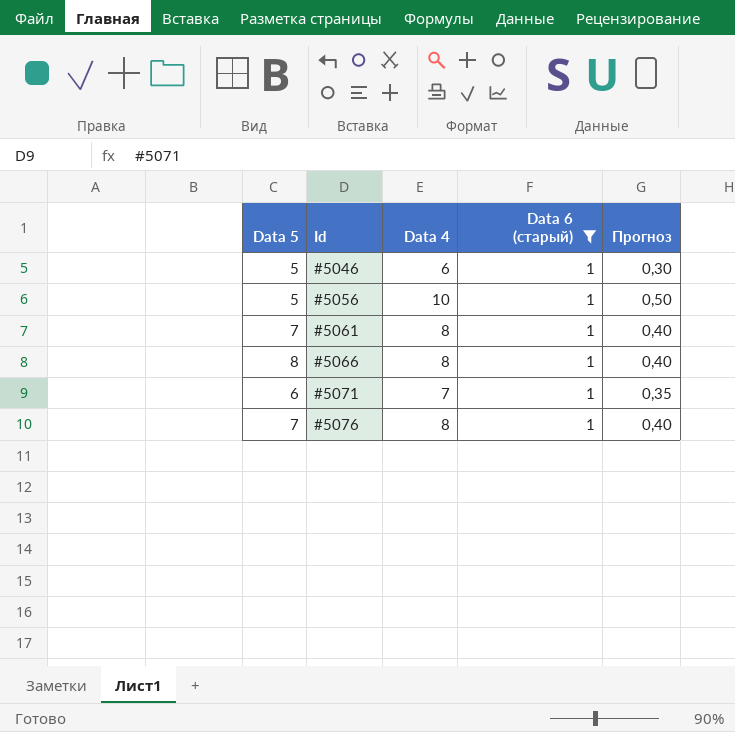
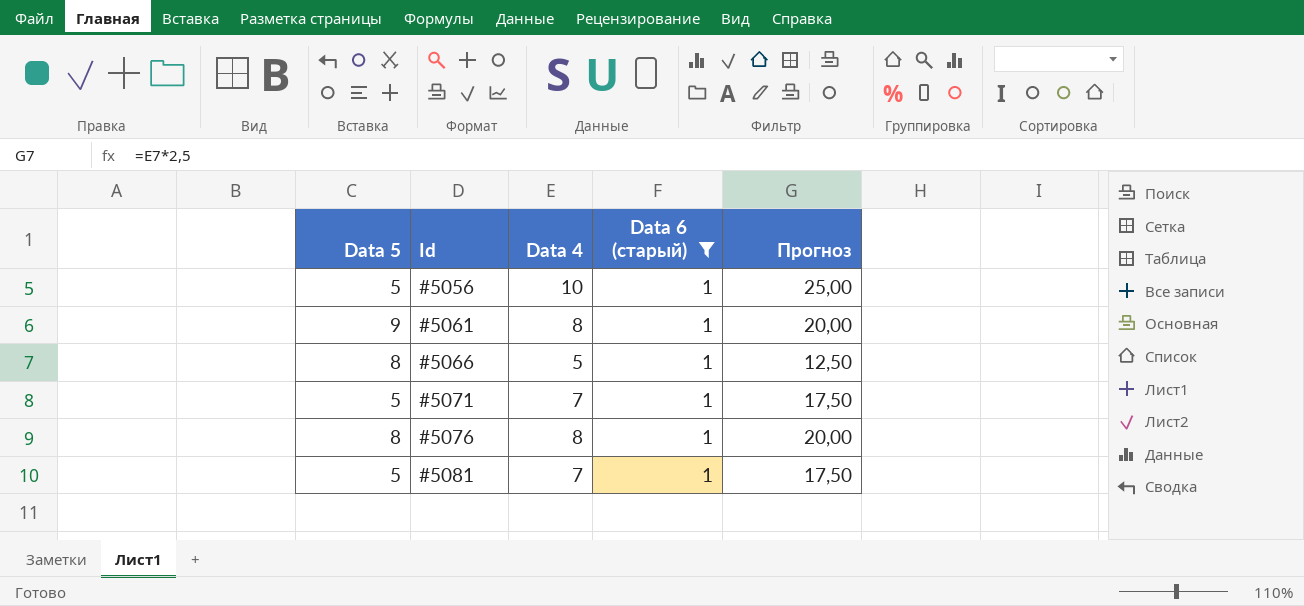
column Прогноз | formula: [Data 4] * 0,05 -> [Data 4] * 2,5
row #5046: 5 | 6 | 1 | 0,30 -> none
#5061 | Data 5: 7 -> 9
#5066 | Data 4: 8 -> 5
#5071 | Data 5: 6 -> 5
#5076 | Data 5: 7 -> 8
row #5081: none -> 5 | 7 | 1 | 17,50

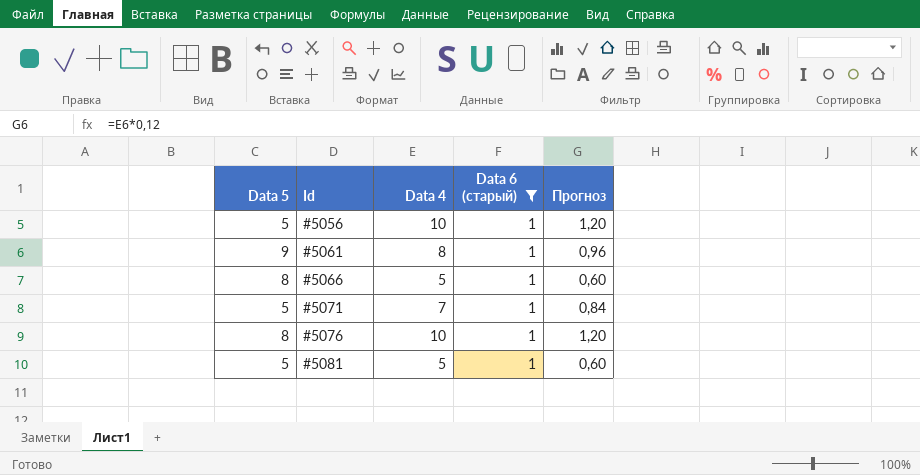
column Прогноз | formula: [Data 4] * 2,5 -> [Data 4] * 0,12
#5076 | Data 4: 8 -> 10
#5081 | Data 4: 7 -> 5

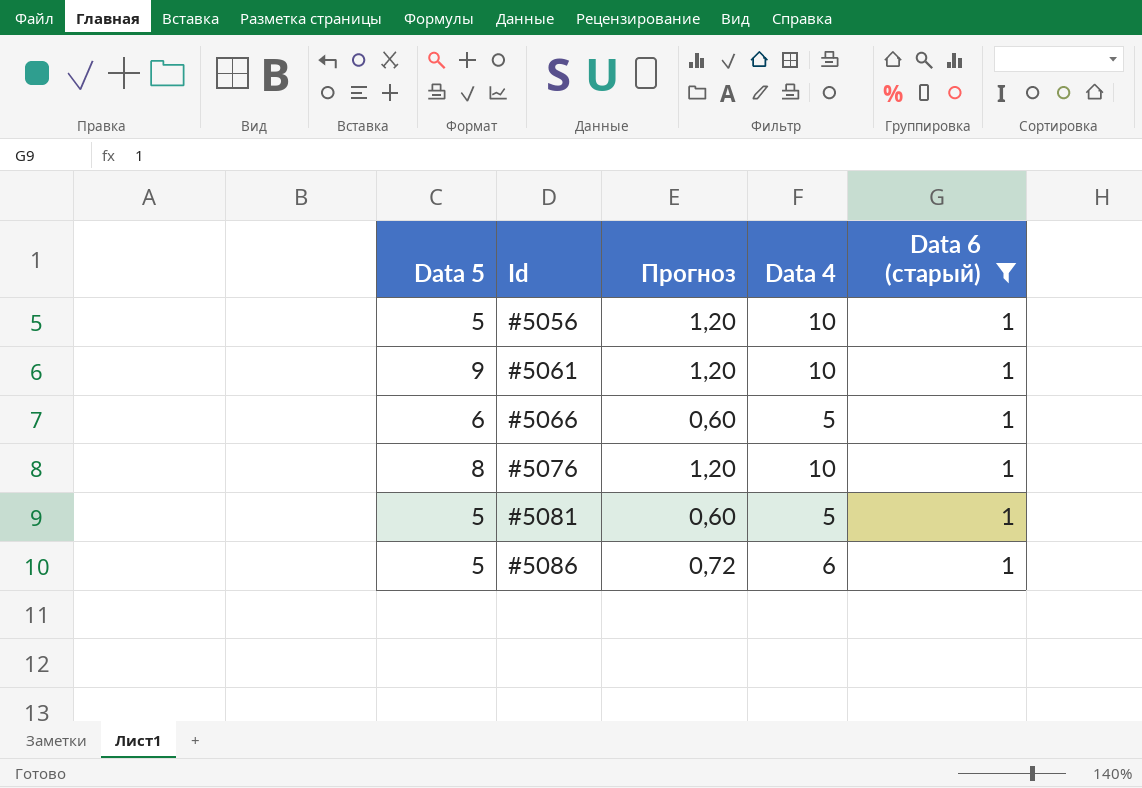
column Прогноз | position: 5 -> 3
row #5071: 5 | 7 | 1 | 0,84 -> none
#5061 | Прогноз: 0,96 -> 1,20
#5061 | Data 4: 8 -> 10
#5066 | Data 5: 8 -> 6
row #5086: none -> 5 | 0,72 | 6 | 1

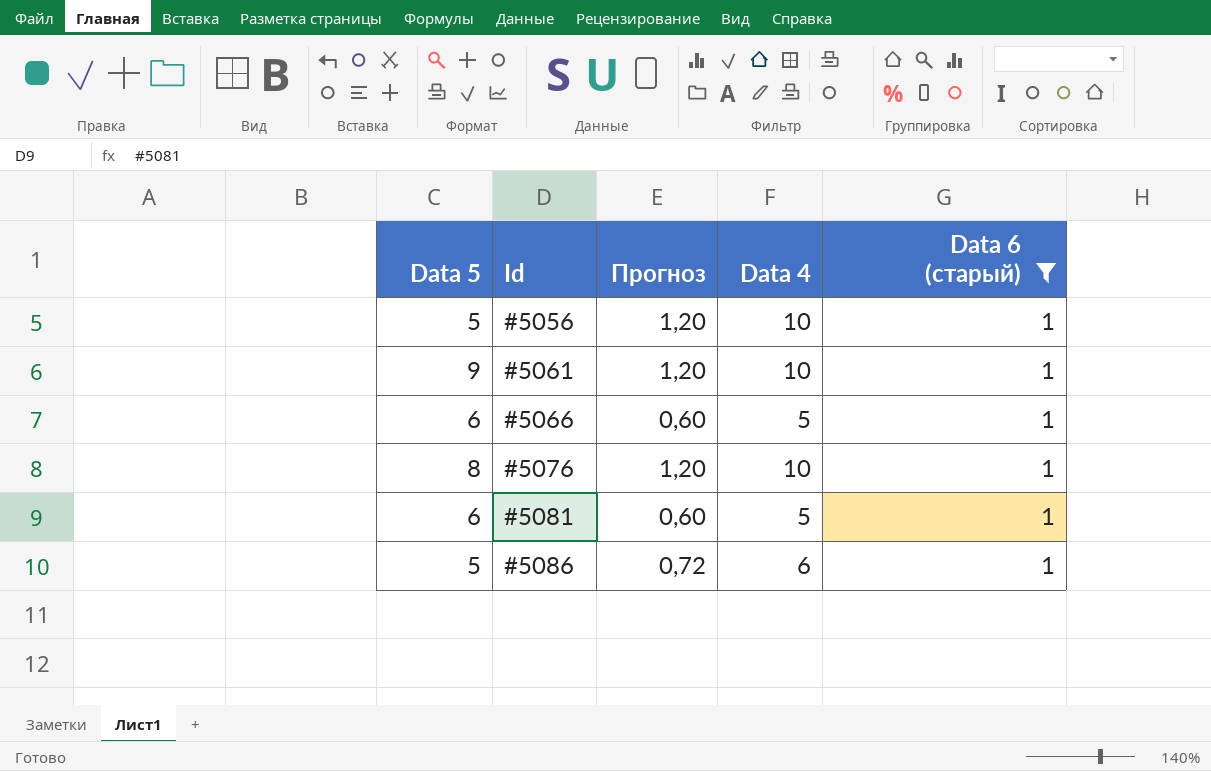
#5081 | Data 5: 5 -> 6

